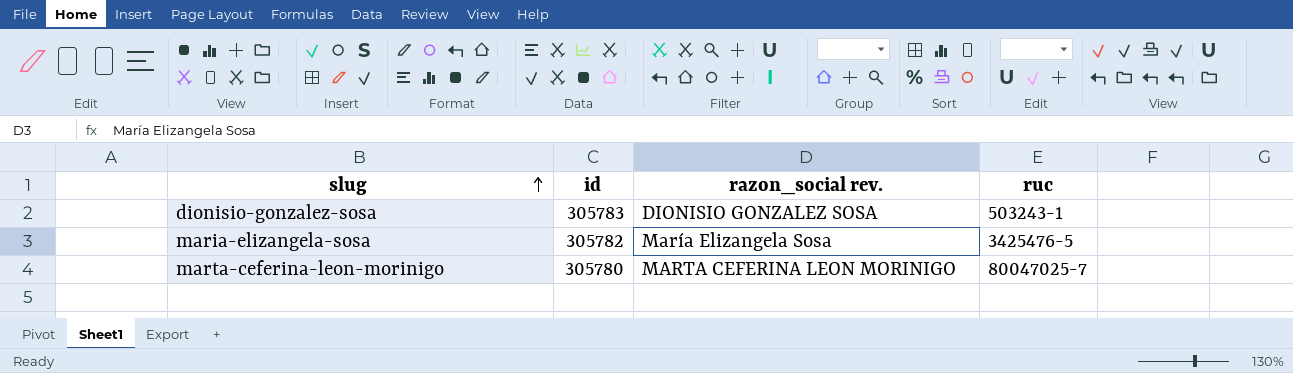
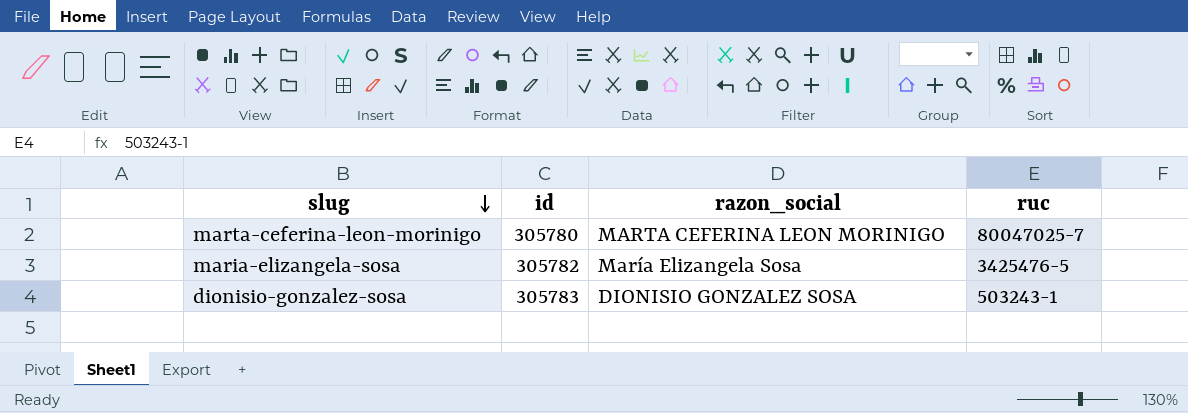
row order: slug ascending -> slug descending
column name: razon_social rev. -> razon_social

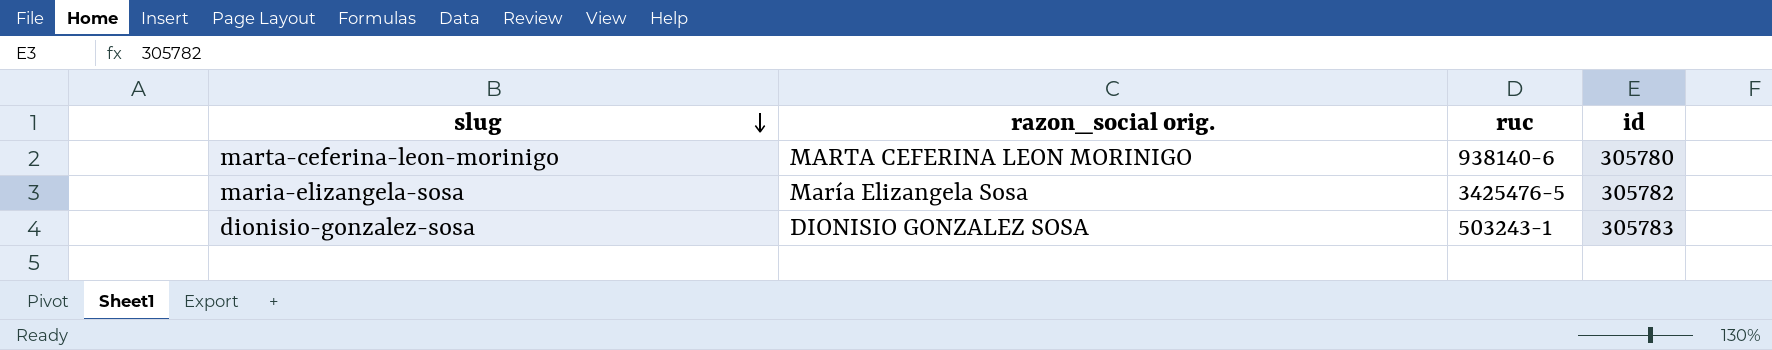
column name: razon_social -> razon_social orig.
column id | position: 2 -> 4
marta-ceferina-leon-morinigo | ruc: 80047025-7 -> 938140-6

